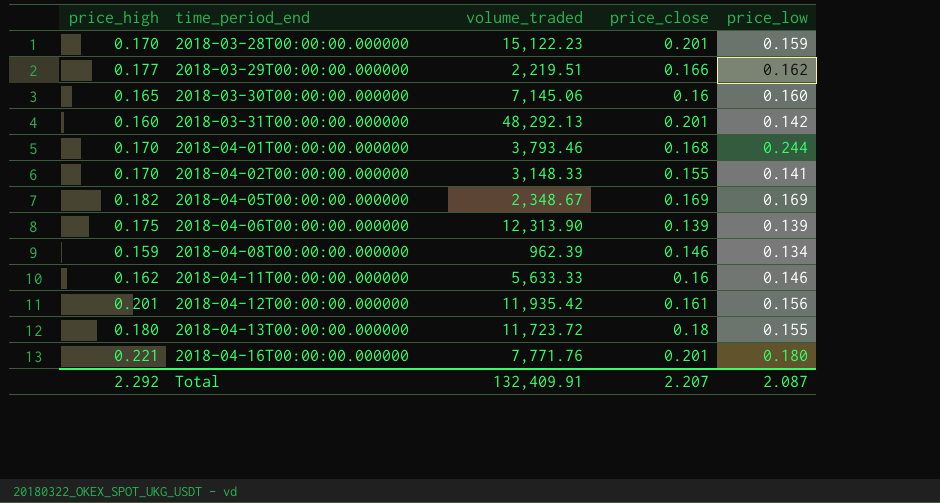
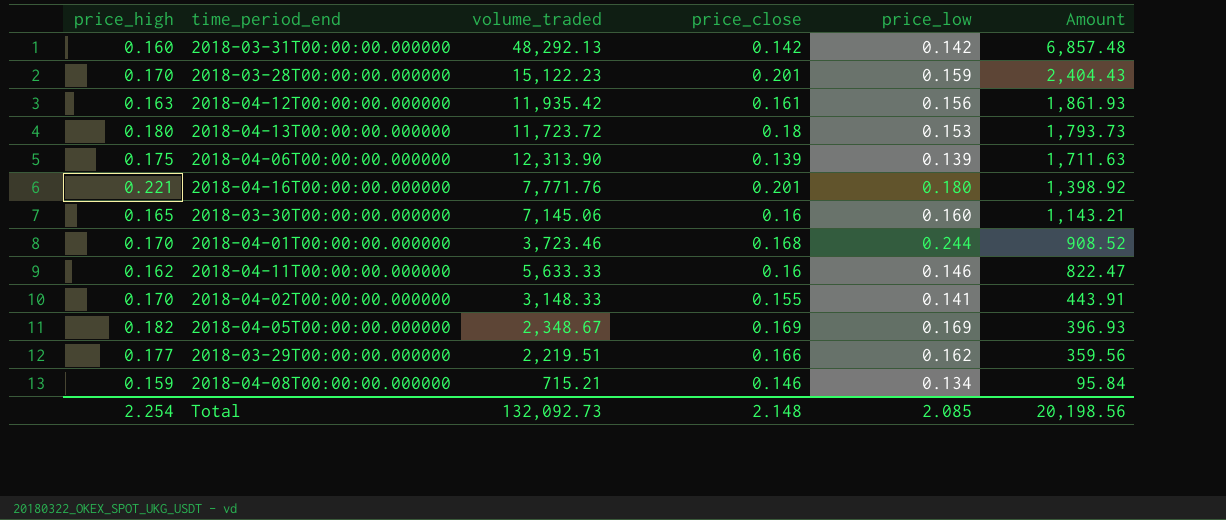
row order: time_period_end ascending -> Amount descending
column Amount | formula: none -> [volume_traded] * [price_low]
2018-03-31T00:00:00.000000 | price_close: 0.201 -> 0.142
2018-04-12T00:00:00.000000 | price_high: 0.201 -> 0.163
2018-04-13T00:00:00.000000 | price_low: 0.155 -> 0.153
2018-04-01T00:00:00.000000 | volume_traded: 3,793.46 -> 3,723.46
2018-04-08T00:00:00.000000 | volume_traded: 962.39 -> 715.21
Total | price_high: 2.292 -> 2.254
Total | volume_traded: 132,409.91 -> 132,092.73
Total | price_close: 2.207 -> 2.148
Total | price_low: 2.087 -> 2.085

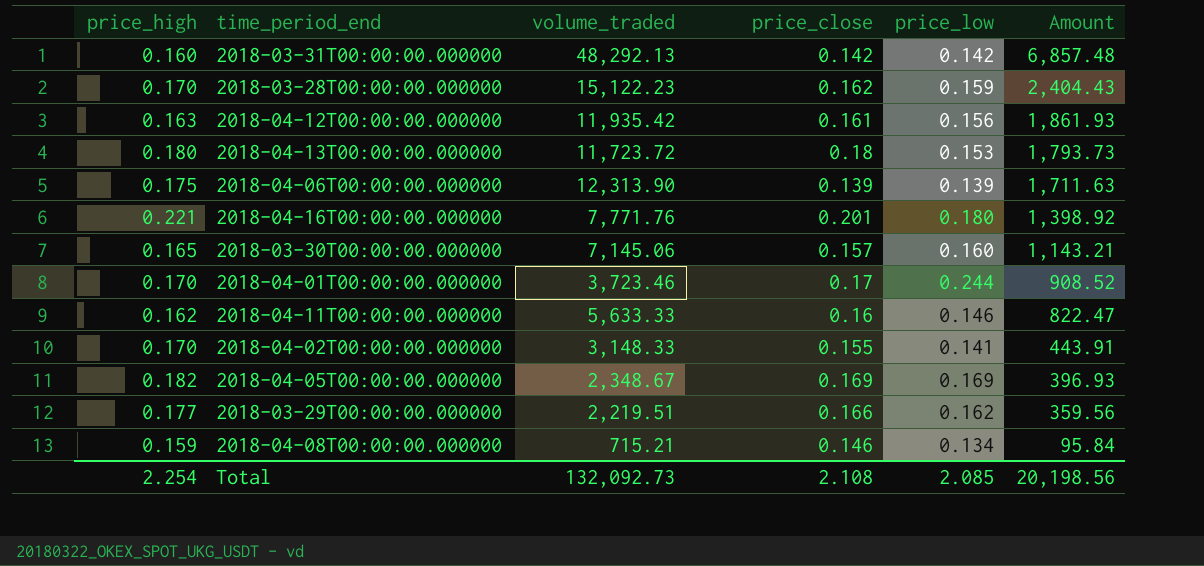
2018-03-28T00:00:00.000000 | price_close: 0.201 -> 0.162
2018-03-30T00:00:00.000000 | price_close: 0.16 -> 0.157
2018-04-01T00:00:00.000000 | price_close: 0.168 -> 0.17
Total | price_close: 2.148 -> 2.108

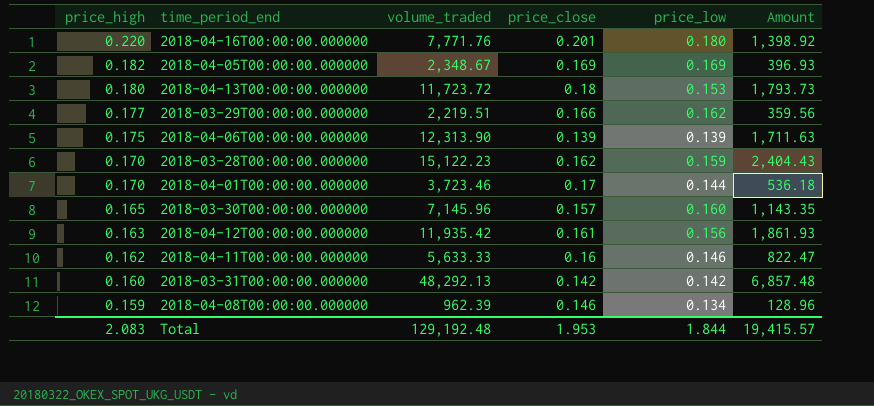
row order: Amount descending -> price_high descending
row 2018-04-02T00:00:00.000000: 0.170 | 3,148.33 | 0.155 | 0.141 | 443.91 -> none
2018-04-16T00:00:00.000000 | price_high: 0.221 -> 0.220
2018-04-01T00:00:00.000000 | price_low: 0.244 -> 0.144
2018-04-01T00:00:00.000000 | Amount: 908.52 -> 536.18
2018-03-30T00:00:00.000000 | volume_traded: 7,145.06 -> 7,145.96
2018-03-30T00:00:00.000000 | Amount: 1,143.21 -> 1,143.35
2018-04-08T00:00:00.000000 | volume_traded: 715.21 -> 962.39
2018-04-08T00:00:00.000000 | Amount: 95.84 -> 128.96
Total | price_high: 2.254 -> 2.083
Total | volume_traded: 132,092.73 -> 129,192.48
Total | price_close: 2.108 -> 1.953
Total | price_low: 2.085 -> 1.844
Total | Amount: 20,198.56 -> 19,415.57

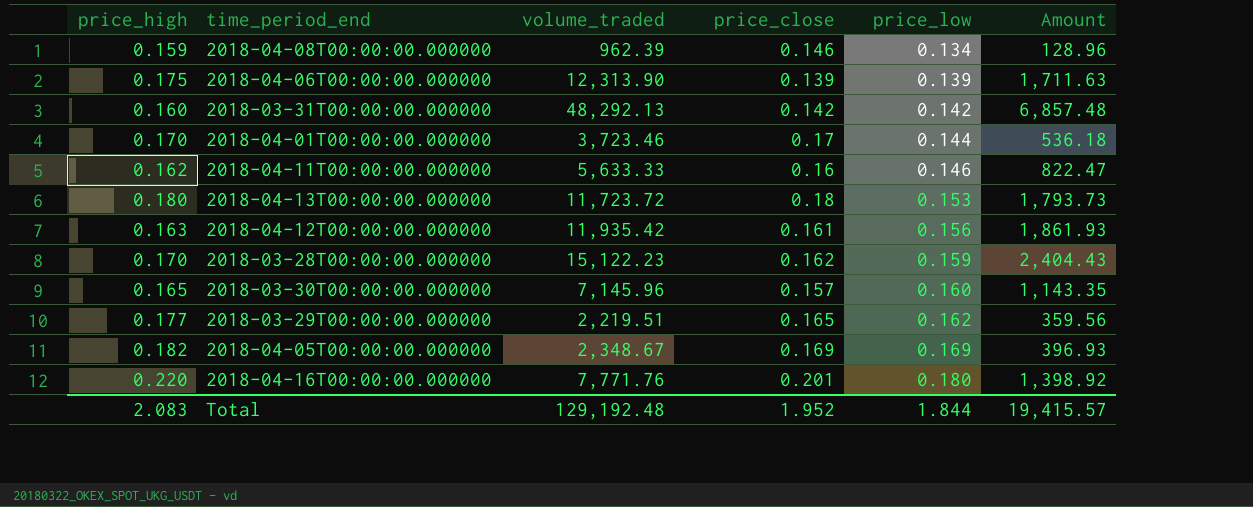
row order: price_high descending -> price_low ascending
2018-03-29T00:00:00.000000 | price_close: 0.166 -> 0.165
Total | price_close: 1.953 -> 1.952

